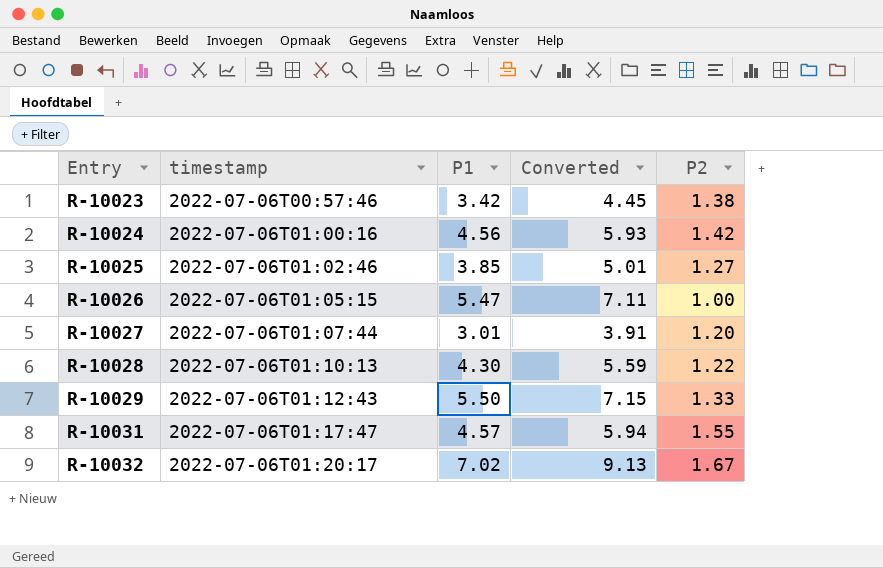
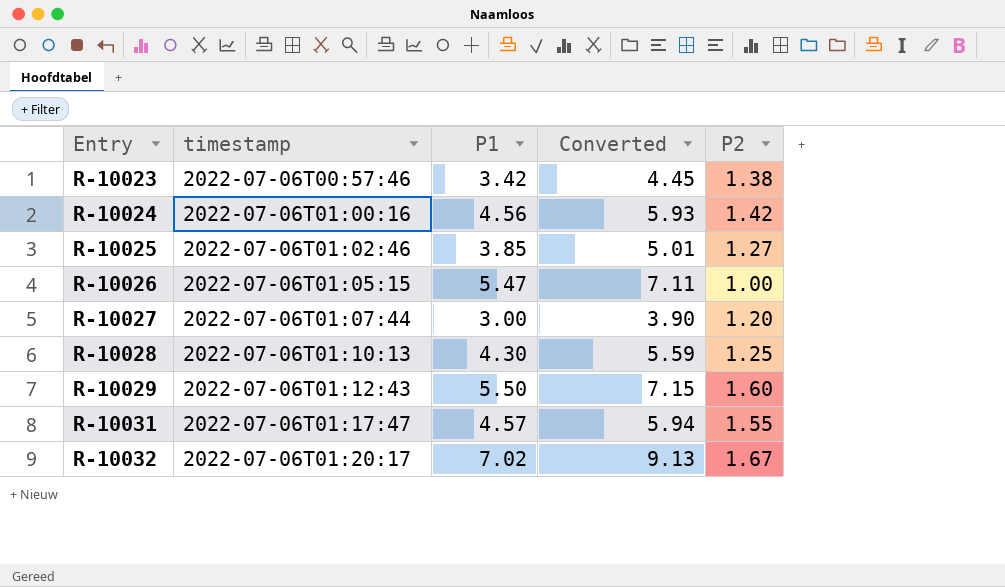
R-10027 | P1: 3.01 -> 3.00
R-10027 | Converted: 3.91 -> 3.90
R-10028 | P2: 1.22 -> 1.25
R-10029 | P2: 1.33 -> 1.60

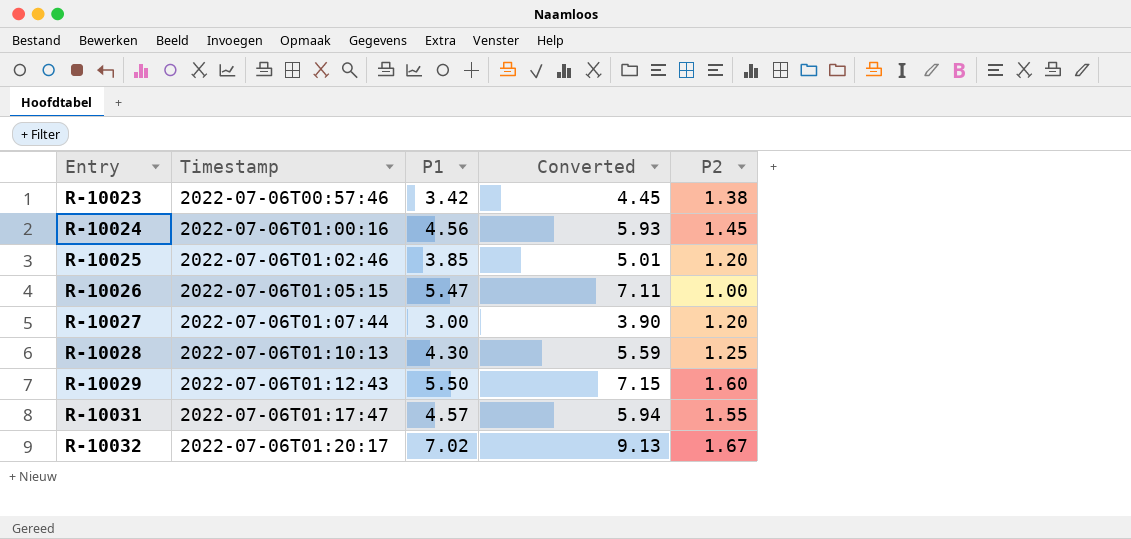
column name: timestamp -> Timestamp
R-10024 | P2: 1.42 -> 1.45
R-10025 | P2: 1.27 -> 1.20

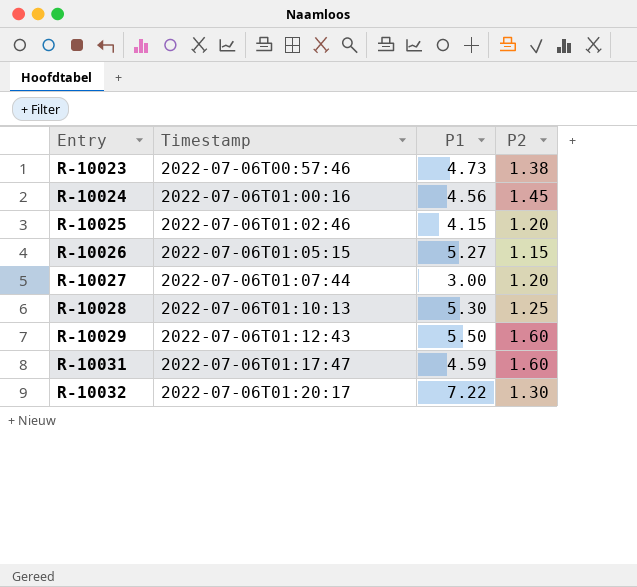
column Converted | formula: [P1] * 1.3 -> none
R-10023 | P1: 3.42 -> 4.73
R-10025 | P1: 3.85 -> 4.15
R-10026 | P1: 5.47 -> 5.27
R-10026 | P2: 1.00 -> 1.15
R-10028 | P1: 4.30 -> 5.30
R-10031 | P1: 4.57 -> 4.59
R-10031 | P2: 1.55 -> 1.60
R-10032 | P1: 7.02 -> 7.22
R-10032 | P2: 1.67 -> 1.30

